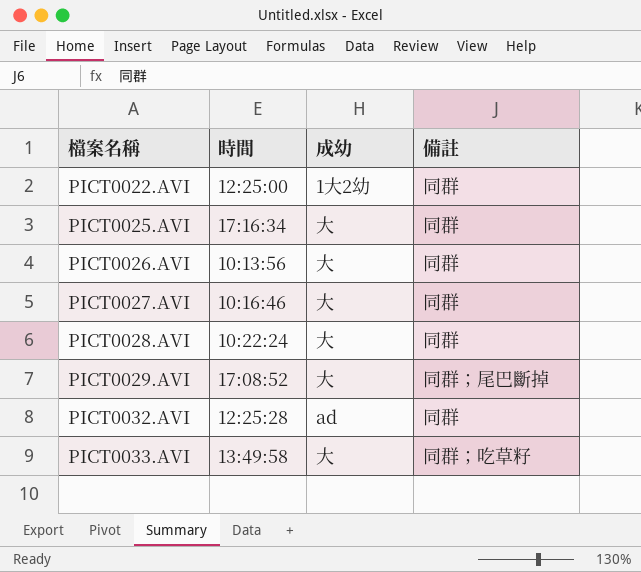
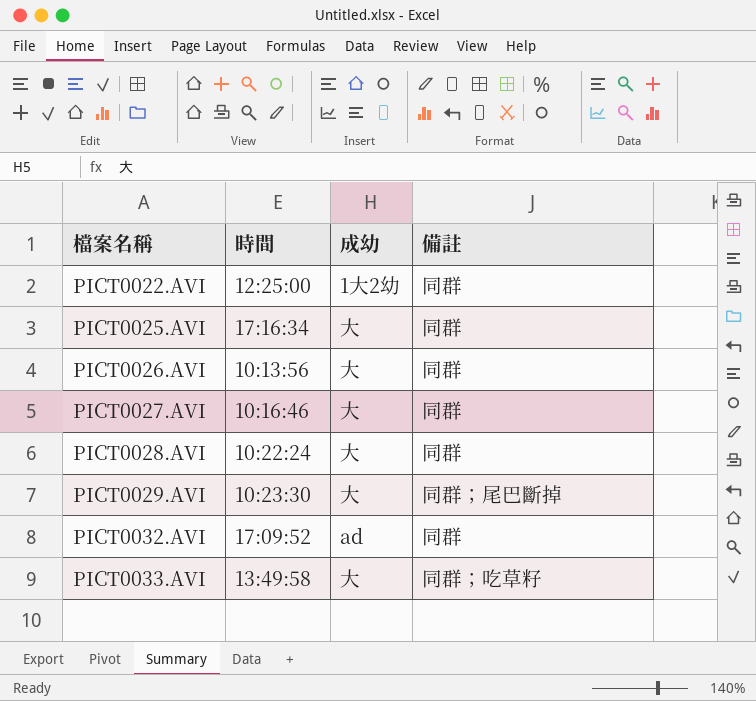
PICT0029.AVI | 時間: 17:08:52 -> 10:23:30
PICT0032.AVI | 時間: 12:25:28 -> 17:09:52

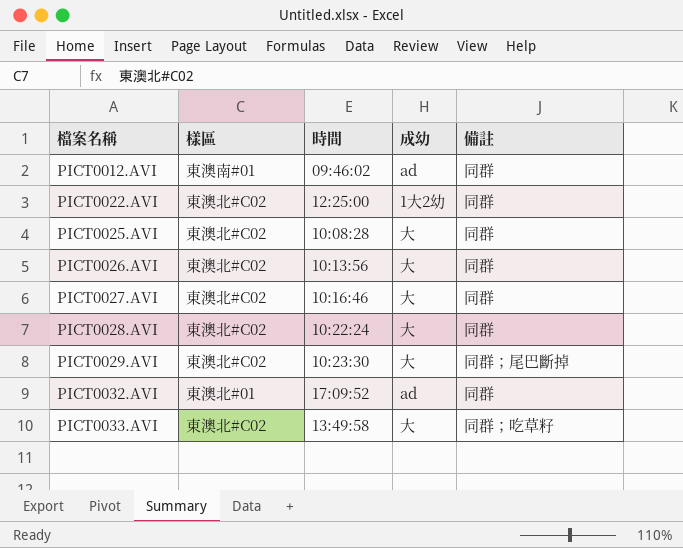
column 樣區 | position: none -> 2
row PICT0012.AVI: none -> 東澳南#01 | 09:46:02 | ad | 同群
PICT0025.AVI | 時間: 17:16:34 -> 10:08:28

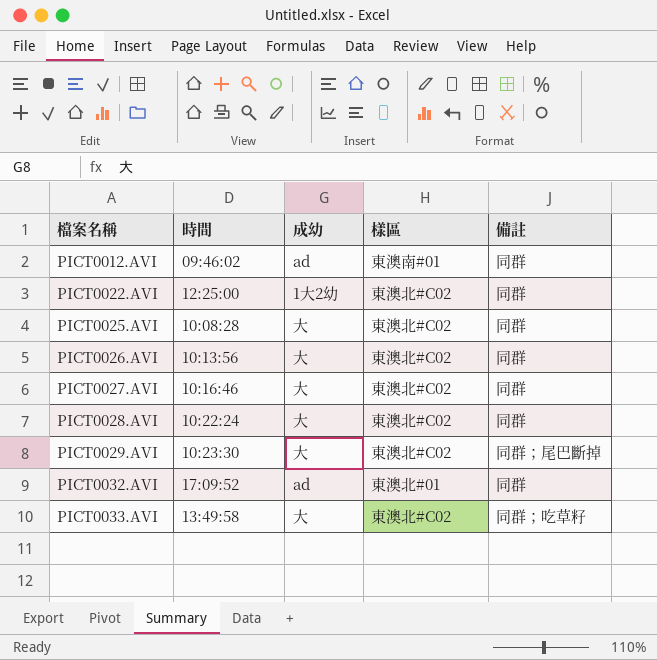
column 樣區 | position: 2 -> 4

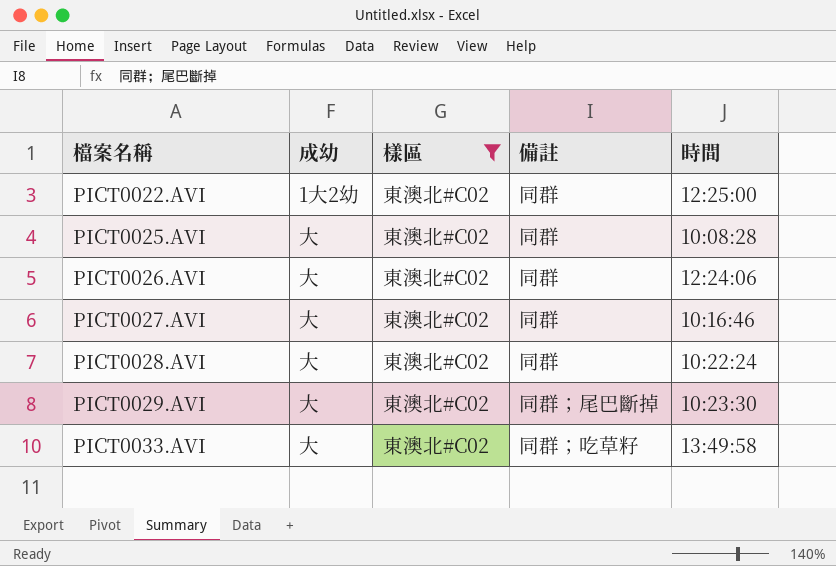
filter: none -> 樣區 = 東澳北#C02
column 時間 | position: 2 -> 5
PICT0026.AVI | 時間: 10:13:56 -> 12:24:06

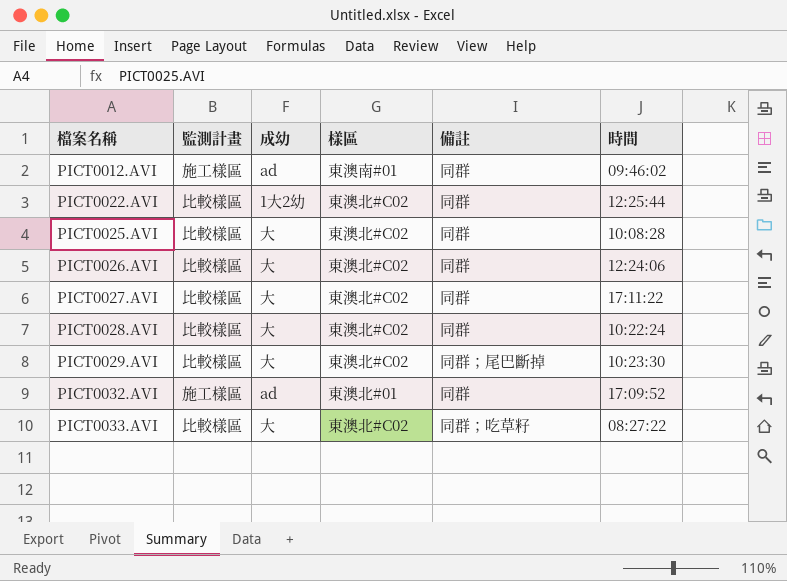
filter: 樣區 = 東澳北#C02 -> none
column 監測計畫 | position: none -> 2
PICT0022.AVI | 時間: 12:25:00 -> 12:25:44
PICT0027.AVI | 時間: 10:16:46 -> 17:11:22
PICT0033.AVI | 時間: 13:49:58 -> 08:27:22

